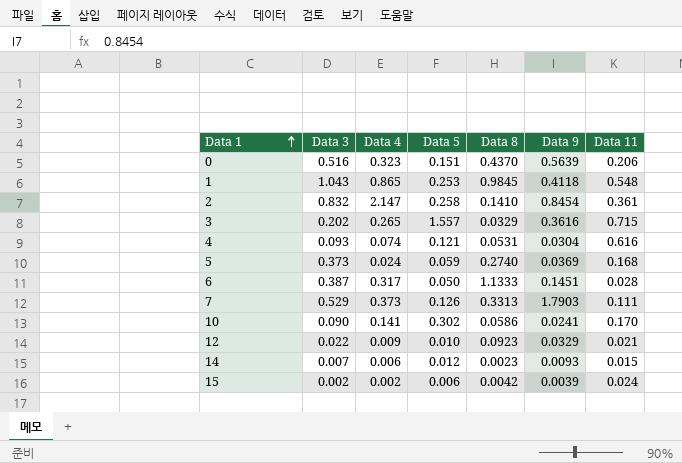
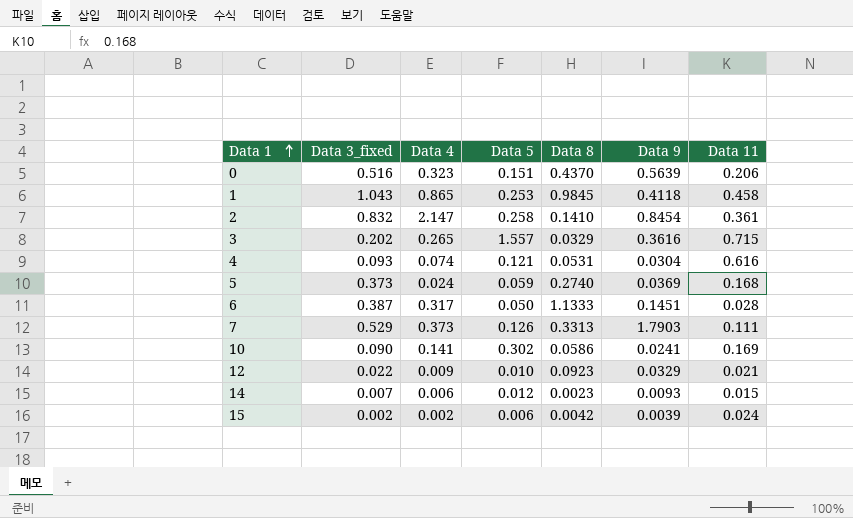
column name: Data 3 -> Data 3_fixed
1 | Data 11: 0.548 -> 0.458
10 | Data 11: 0.170 -> 0.169

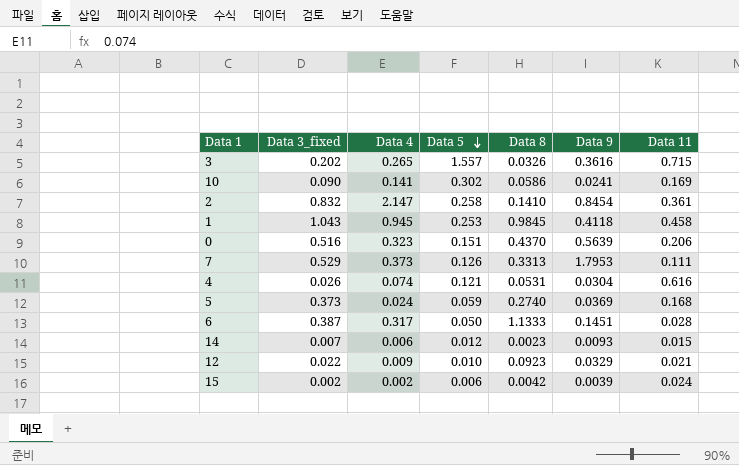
row order: Data 1 ascending -> Data 5 descending
3 | Data 8: 0.0329 -> 0.0326
1 | Data 4: 0.865 -> 0.945
7 | Data 9: 1.7903 -> 1.7953
4 | Data 3_fixed: 0.093 -> 0.026

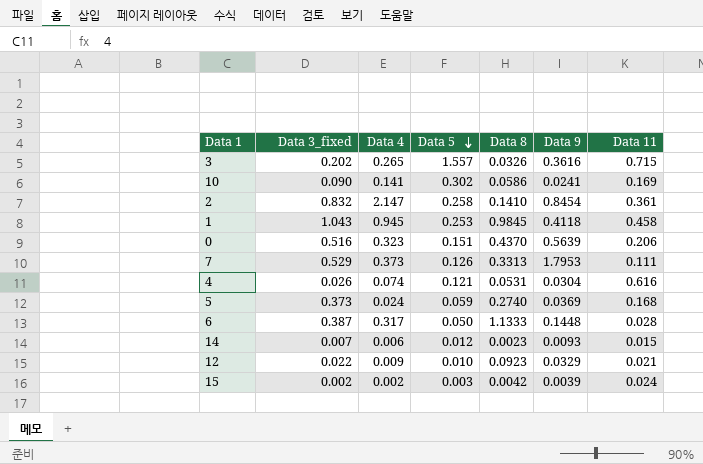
6 | Data 9: 0.1451 -> 0.1448
15 | Data 5: 0.006 -> 0.003

